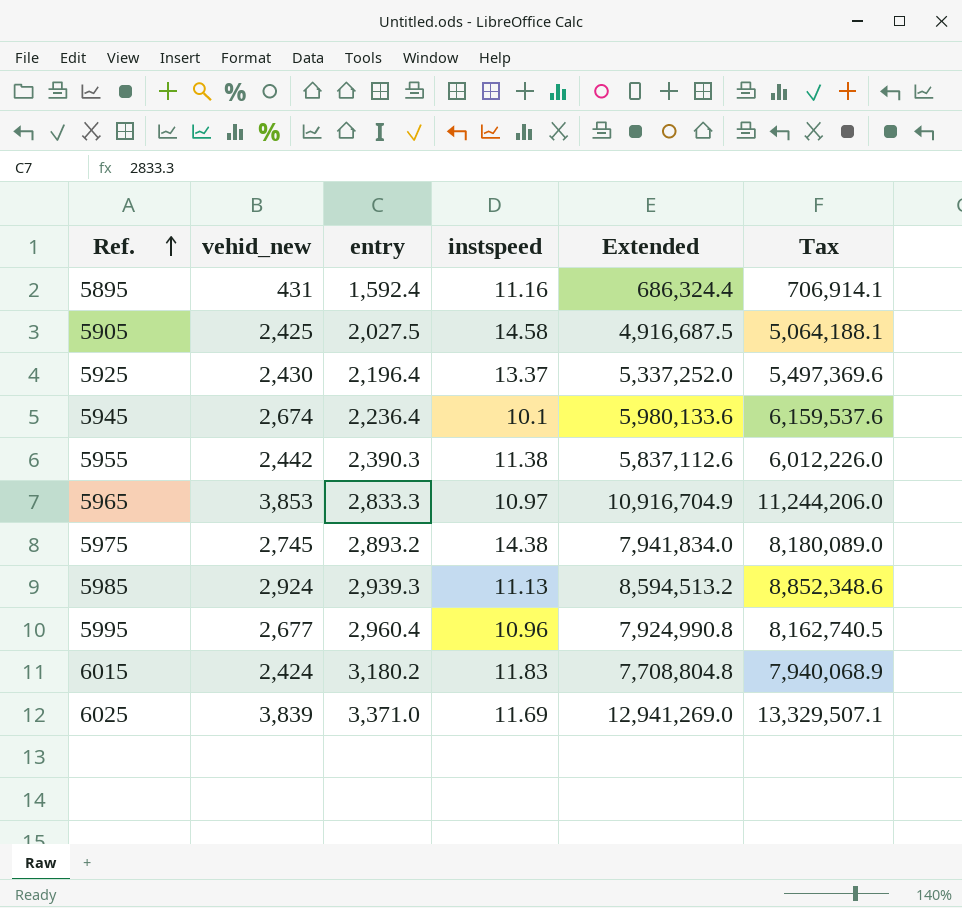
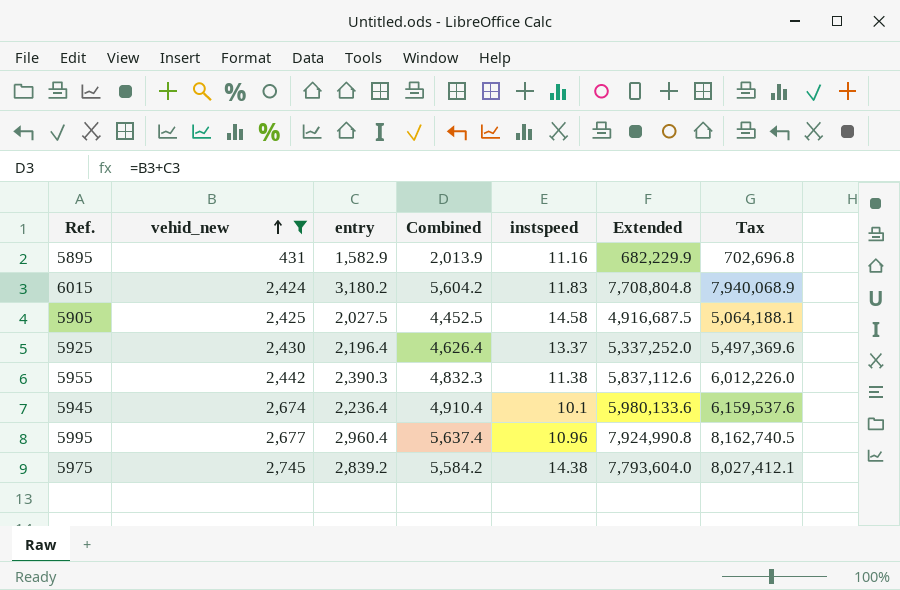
filter: none -> vehid_new <= 2,745
row order: Ref. ascending -> vehid_new ascending
column Combined | formula: none -> [vehid_new] + [entry]
5895 | entry: 1,592.4 -> 1,582.9
5895 | Extended: 686,324.4 -> 682,229.9
5895 | Tax: 706,914.1 -> 702,696.8
5975 | entry: 2,893.2 -> 2,839.2
5975 | Extended: 7,941,834.0 -> 7,793,604.0
5975 | Tax: 8,180,089.0 -> 8,027,412.1

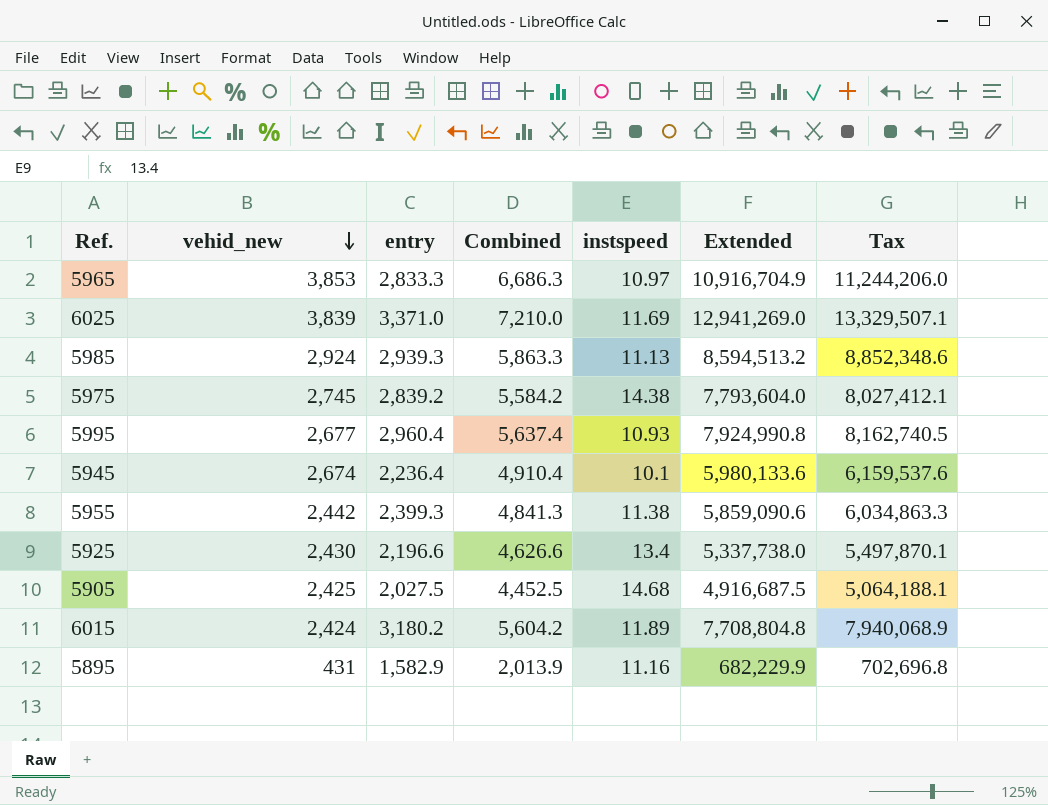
filter: vehid_new <= 2,745 -> none
row order: vehid_new ascending -> vehid_new descending
5995 | instspeed: 10.96 -> 10.93
5955 | entry: 2,390.3 -> 2,399.3
5955 | Combined: 4,832.3 -> 4,841.3
5955 | Extended: 5,837,112.6 -> 5,859,090.6
5955 | Tax: 6,012,226.0 -> 6,034,863.3
5925 | entry: 2,196.4 -> 2,196.6
5925 | Combined: 4,626.4 -> 4,626.6
5925 | instspeed: 13.37 -> 13.4
5925 | Extended: 5,337,252.0 -> 5,337,738.0
5925 | Tax: 5,497,369.6 -> 5,497,870.1
5905 | instspeed: 14.58 -> 14.68
6015 | instspeed: 11.83 -> 11.89

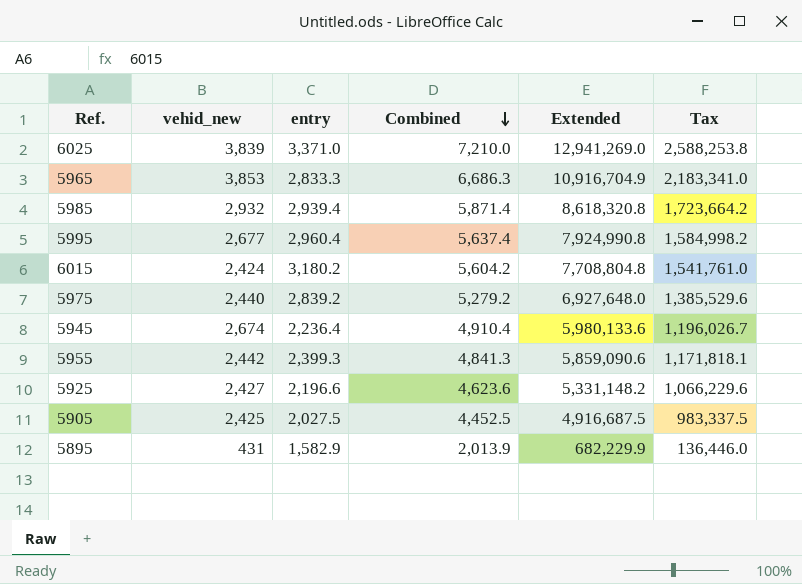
row order: vehid_new descending -> Combined descending
column instspeed | position: 5 -> none
column Tax | formula: [Extended] * 1.03 -> [Extended] * 0.2
5985 | vehid_new: 2,924 -> 2,932
5985 | entry: 2,939.3 -> 2,939.4
5985 | Combined: 5,863.3 -> 5,871.4
5985 | Extended: 8,594,513.2 -> 8,618,320.8
5975 | vehid_new: 2,745 -> 2,440
5975 | Combined: 5,584.2 -> 5,279.2
5975 | Extended: 7,793,604.0 -> 6,927,648.0
5925 | vehid_new: 2,430 -> 2,427
5925 | Combined: 4,626.6 -> 4,623.6
5925 | Extended: 5,337,738.0 -> 5,331,148.2

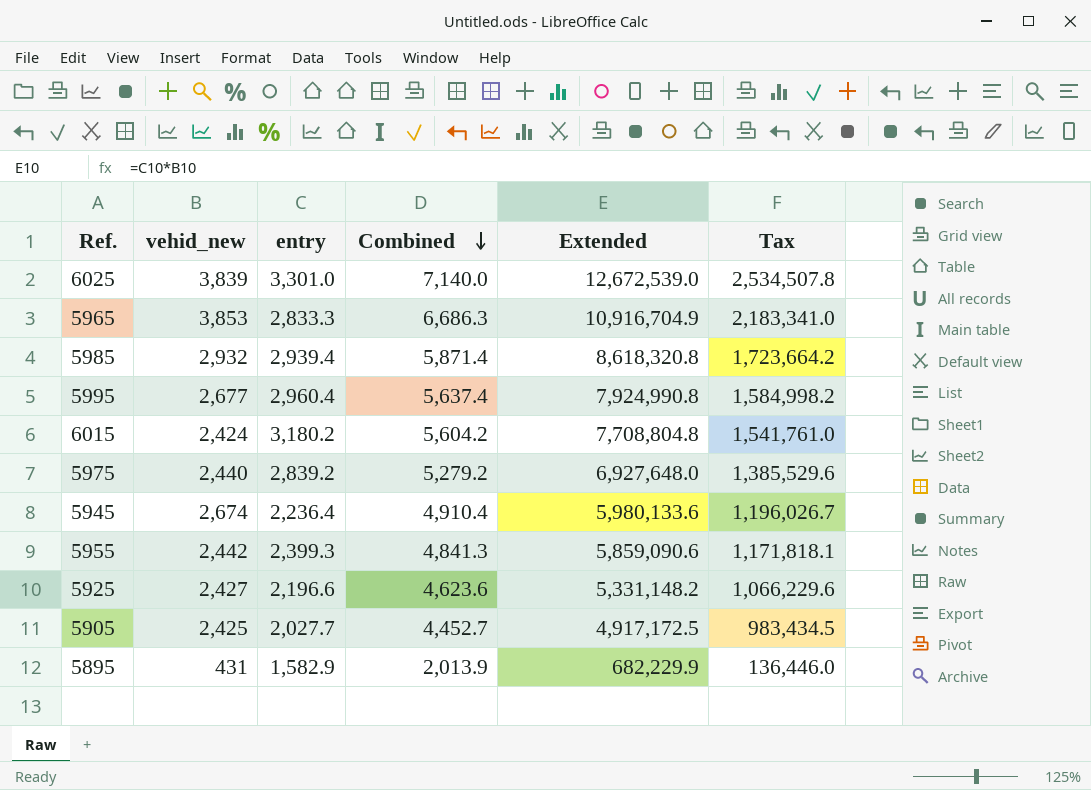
6025 | entry: 3,371.0 -> 3,301.0
6025 | Combined: 7,210.0 -> 7,140.0
6025 | Extended: 12,941,269.0 -> 12,672,539.0
6025 | Tax: 2,588,253.8 -> 2,534,507.8
5905 | entry: 2,027.5 -> 2,027.7
5905 | Combined: 4,452.5 -> 4,452.7
5905 | Extended: 4,916,687.5 -> 4,917,172.5
5905 | Tax: 983,337.5 -> 983,434.5

